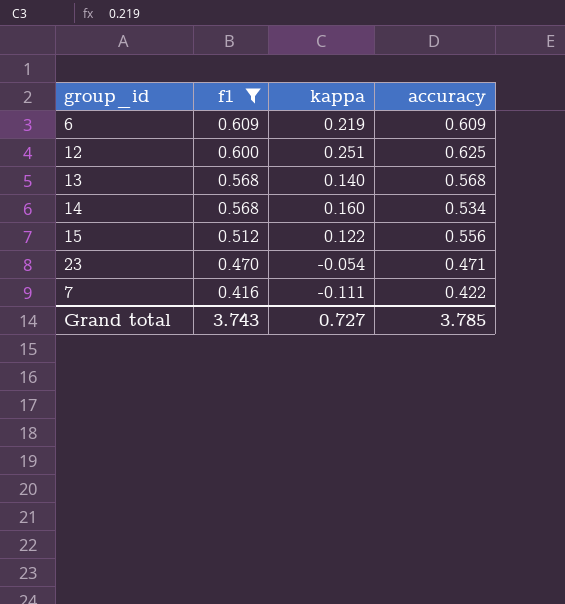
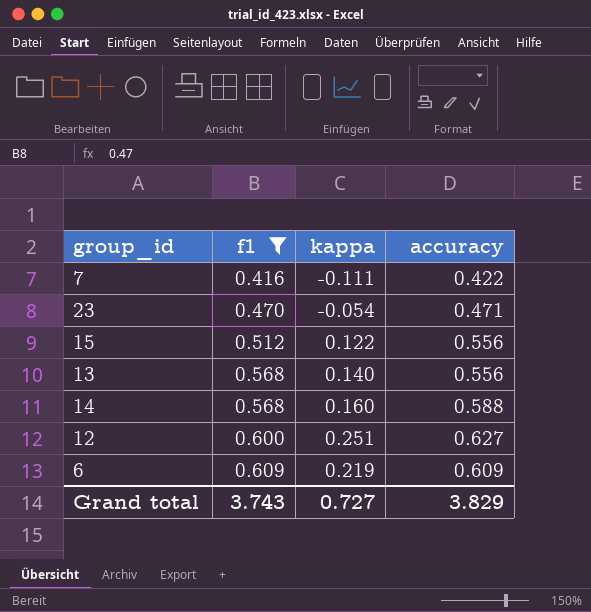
row order: f1 descending -> f1 ascending
13 | accuracy: 0.568 -> 0.556
14 | accuracy: 0.534 -> 0.588
12 | accuracy: 0.625 -> 0.627
Grand total | accuracy: 3.785 -> 3.829

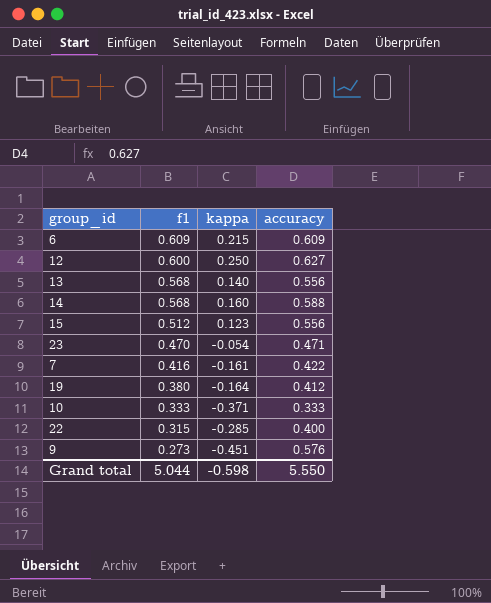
filter: f1 >= 0.416 -> none
row order: f1 ascending -> f1 descending
6 | kappa: 0.219 -> 0.215
12 | kappa: 0.251 -> 0.250
15 | kappa: 0.122 -> 0.123
7 | kappa: -0.111 -> -0.161
Grand total | f1: 3.743 -> 5.044
Grand total | kappa: 0.727 -> -0.598
Grand total | accuracy: 3.829 -> 5.550

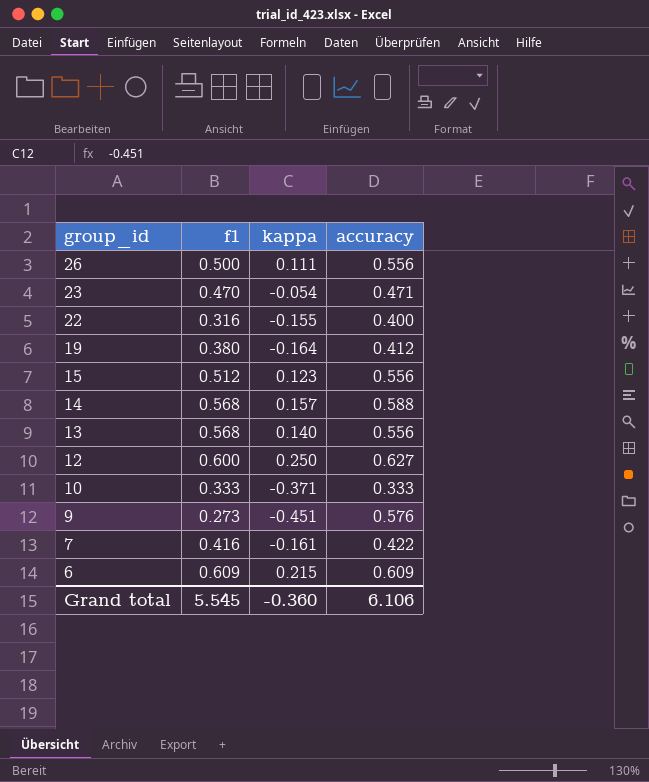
row order: f1 descending -> group_id descending
row 26: none -> 0.500 | 0.111 | 0.556
22 | f1: 0.315 -> 0.316
22 | kappa: -0.285 -> -0.155
14 | kappa: 0.160 -> 0.157
Grand total | f1: 5.044 -> 5.545
Grand total | kappa: -0.598 -> -0.360
Grand total | accuracy: 5.550 -> 6.106

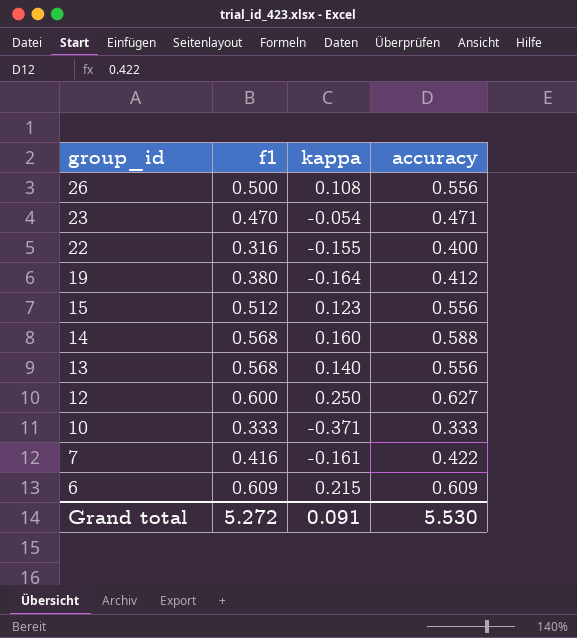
row 9: 0.273 | -0.451 | 0.576 -> none
26 | kappa: 0.111 -> 0.108
14 | kappa: 0.157 -> 0.160
Grand total | f1: 5.545 -> 5.272
Grand total | kappa: -0.360 -> 0.091
Grand total | accuracy: 6.106 -> 5.530

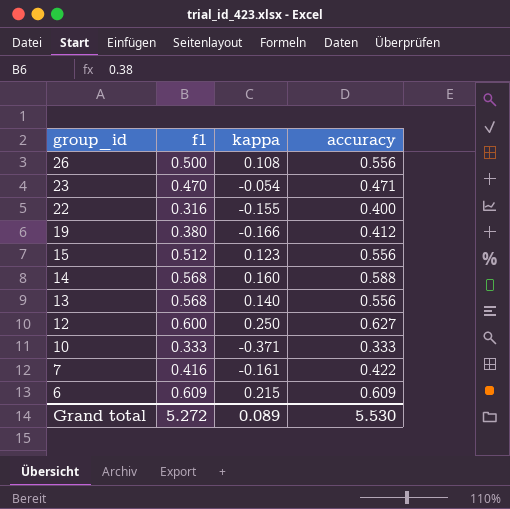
19 | kappa: -0.164 -> -0.166
Grand total | kappa: 0.091 -> 0.089

